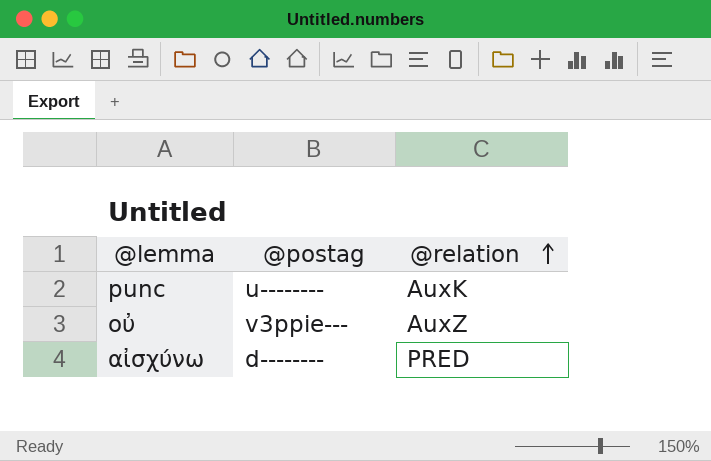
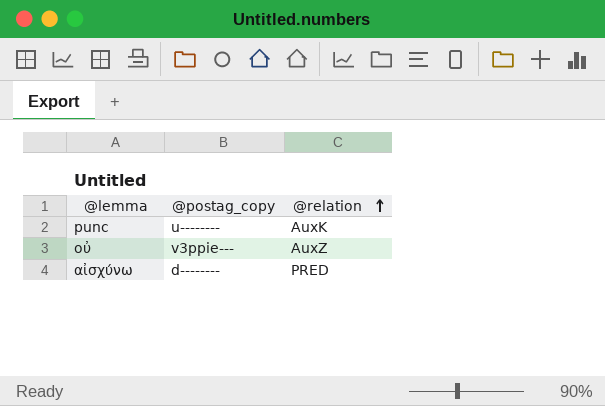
column name: @postag -> @postag_copy

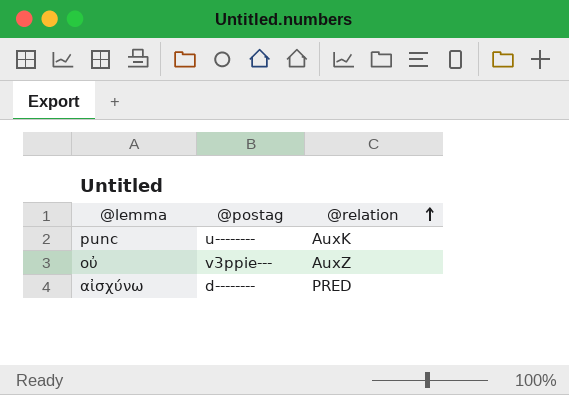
column name: @postag_copy -> @postag

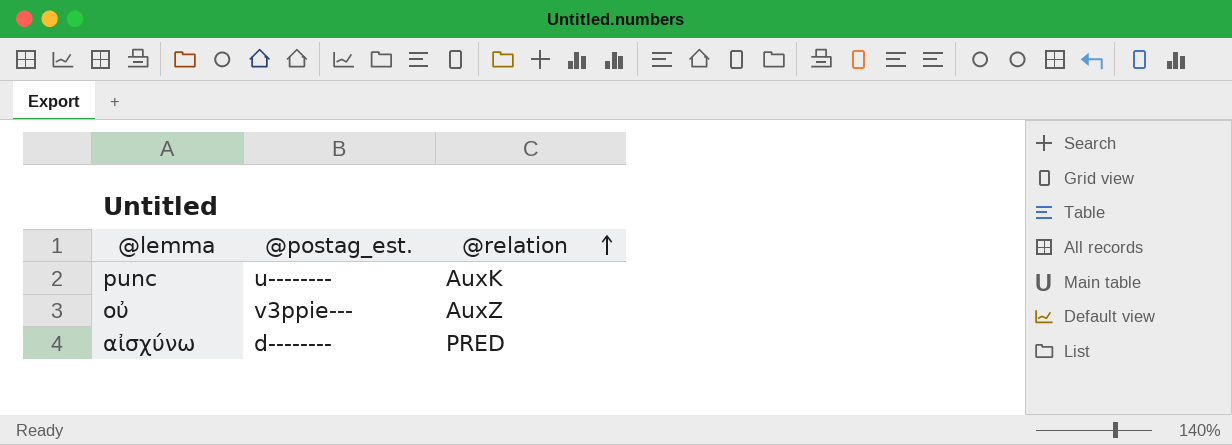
column name: @postag -> @postag_est.

